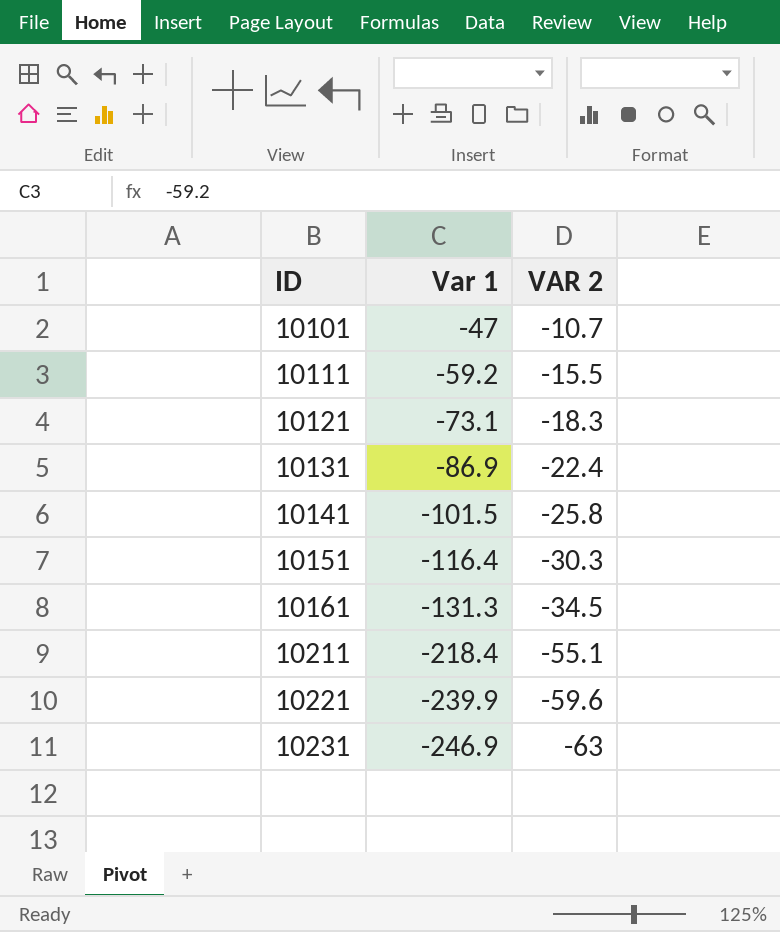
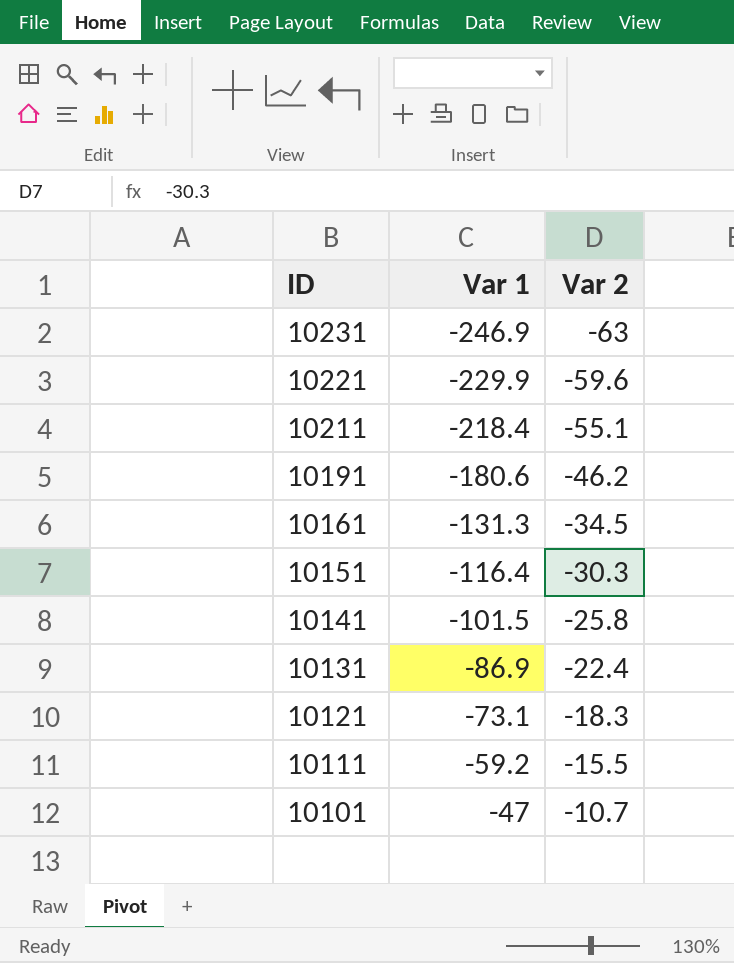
row order: ID ascending -> ID descending
column name: VAR 2 -> Var 2
10221 | Var 1: -239.9 -> -229.9
row 10191: none -> -180.6 | -46.2

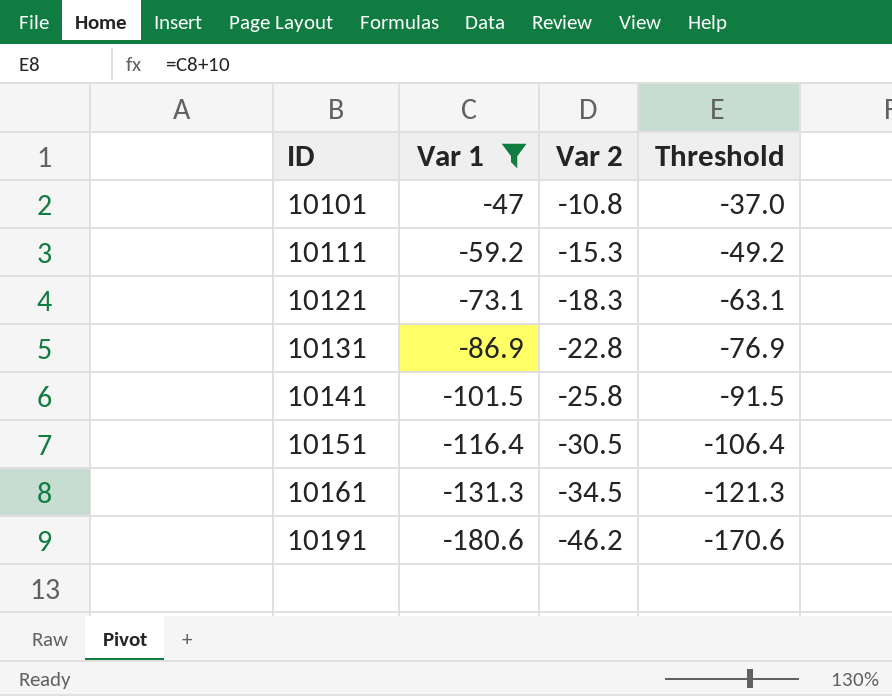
filter: none -> Var 1 >= -180.6
row order: ID descending -> ID ascending
column Threshold | formula: none -> [Var 1] + 10
10101 | Var 2: -10.7 -> -10.8
10111 | Var 2: -15.5 -> -15.3
10131 | Var 2: -22.4 -> -22.8
10151 | Var 2: -30.3 -> -30.5

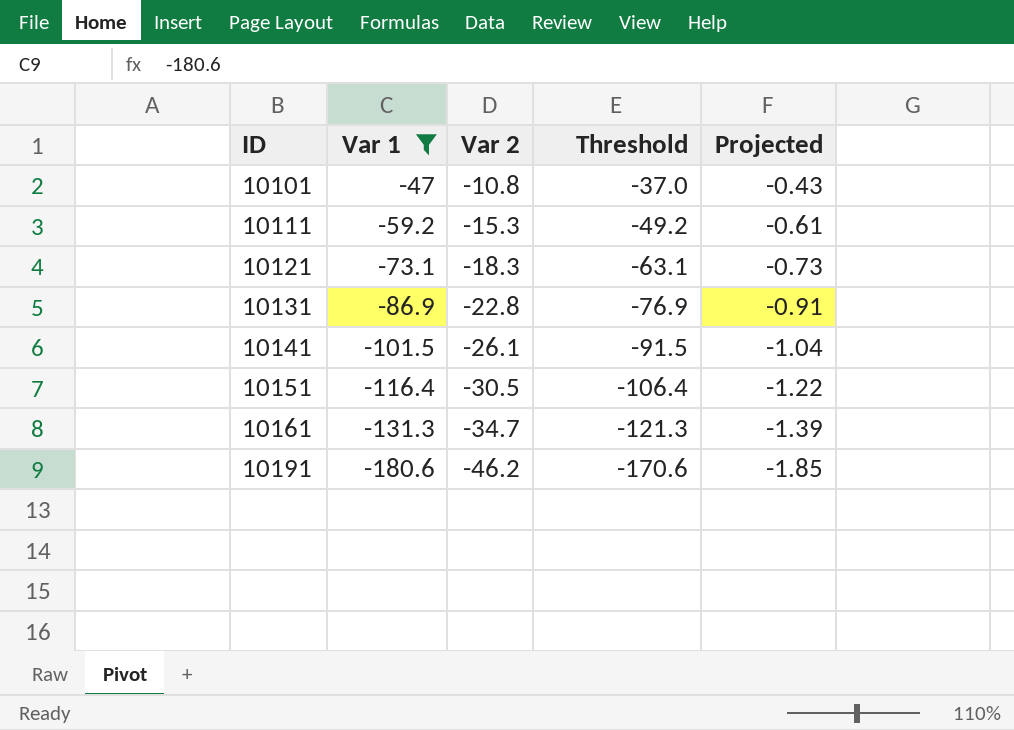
column Projected | formula: none -> [Var 2] * 0.04
10141 | Var 2: -25.8 -> -26.1
10161 | Var 2: -34.5 -> -34.7

